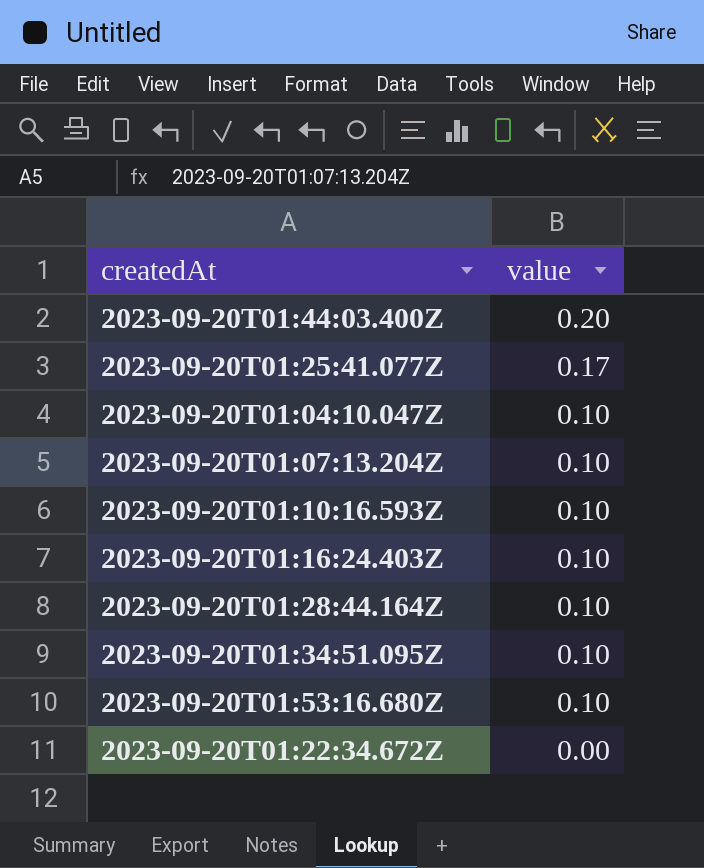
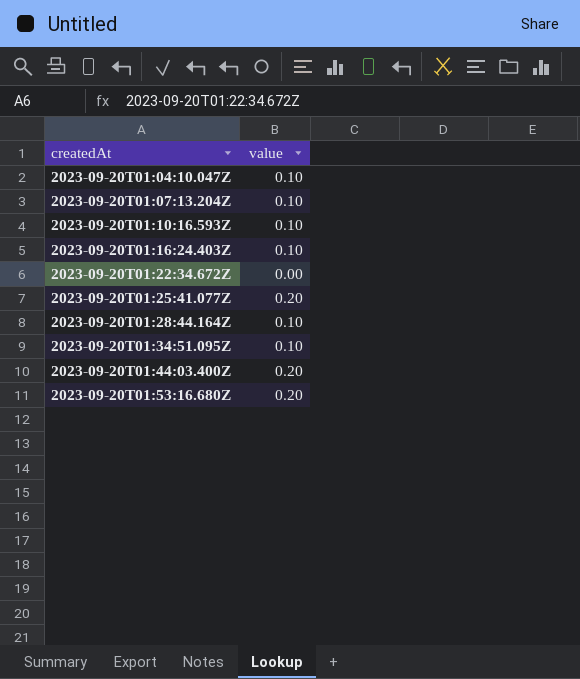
row order: value descending -> createdAt ascending
2023-09-20T01:25:41.077Z | value: 0.17 -> 0.20
2023-09-20T01:53:16.680Z | value: 0.10 -> 0.20

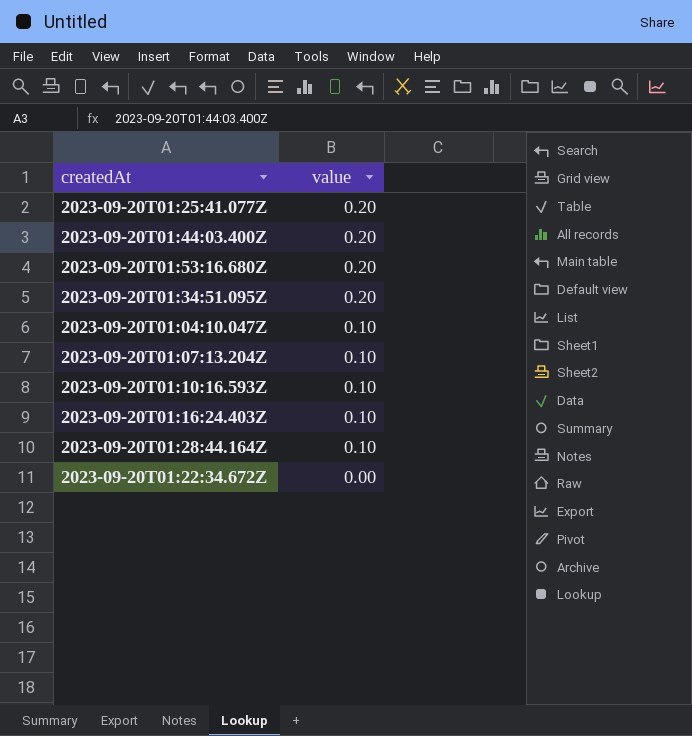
row order: createdAt ascending -> value descending
2023-09-20T01:34:51.095Z | value: 0.10 -> 0.20

